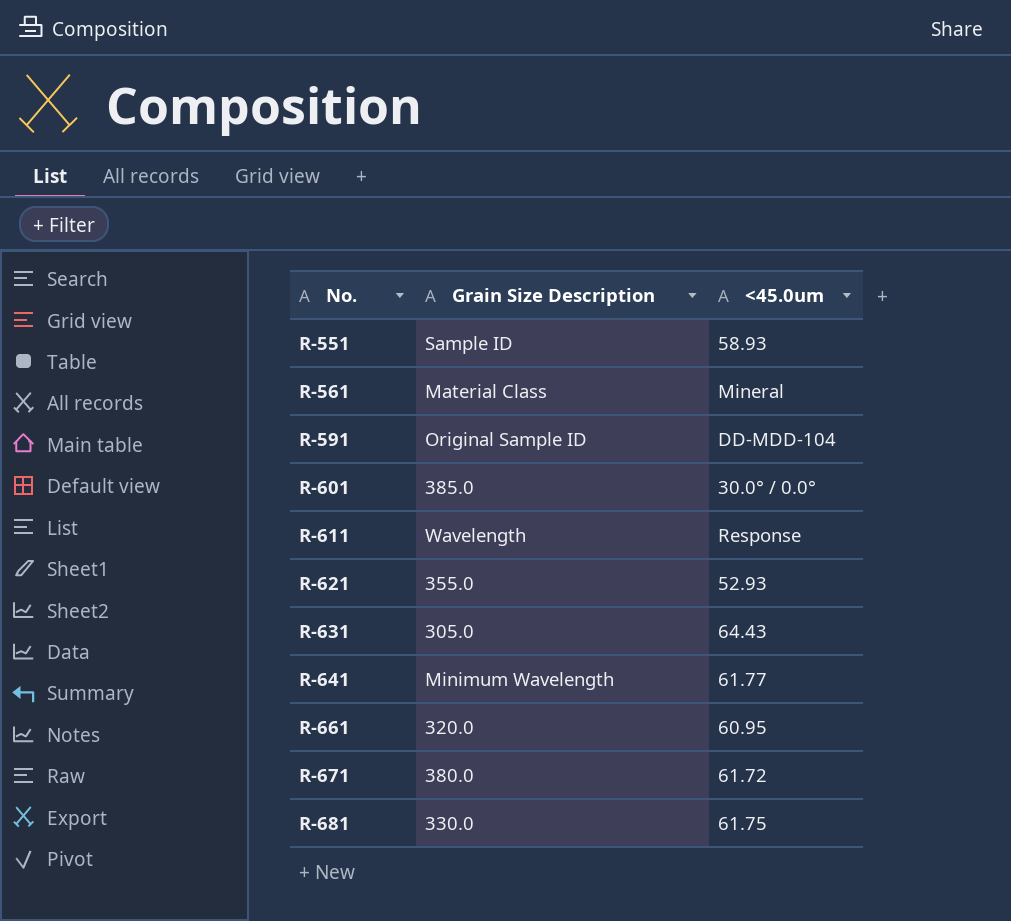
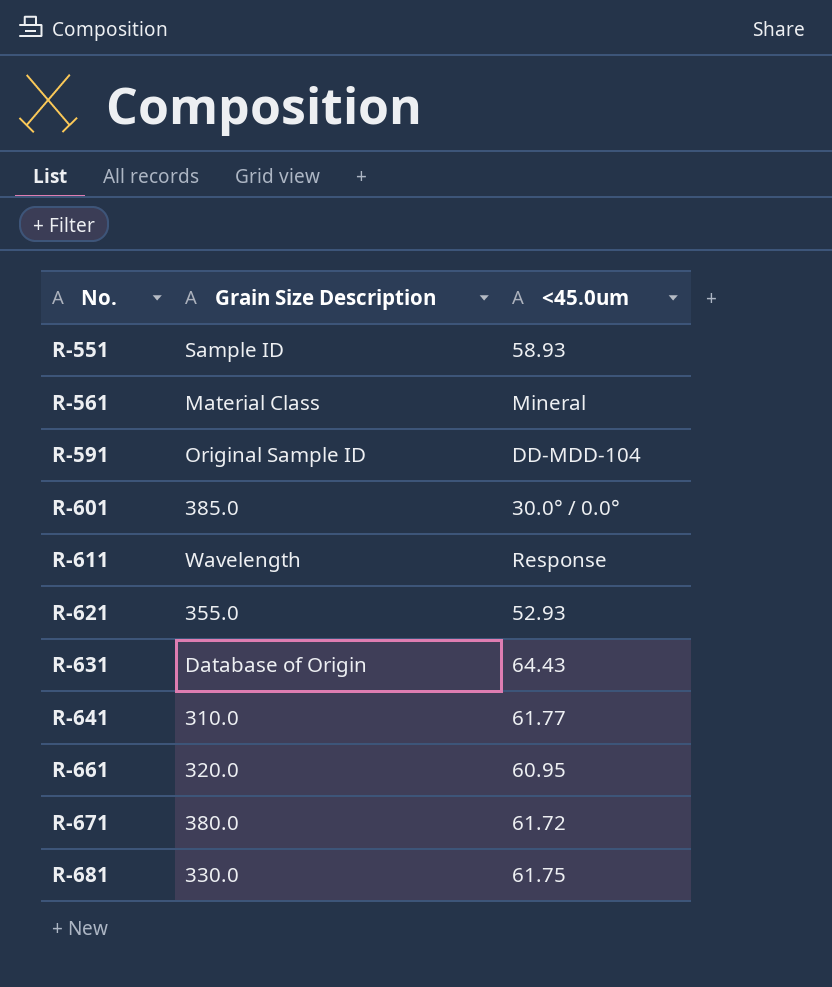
R-631 | Grain Size Description: 305.0 -> Database of Origin
R-641 | Grain Size Description: Minimum Wavelength -> 310.0

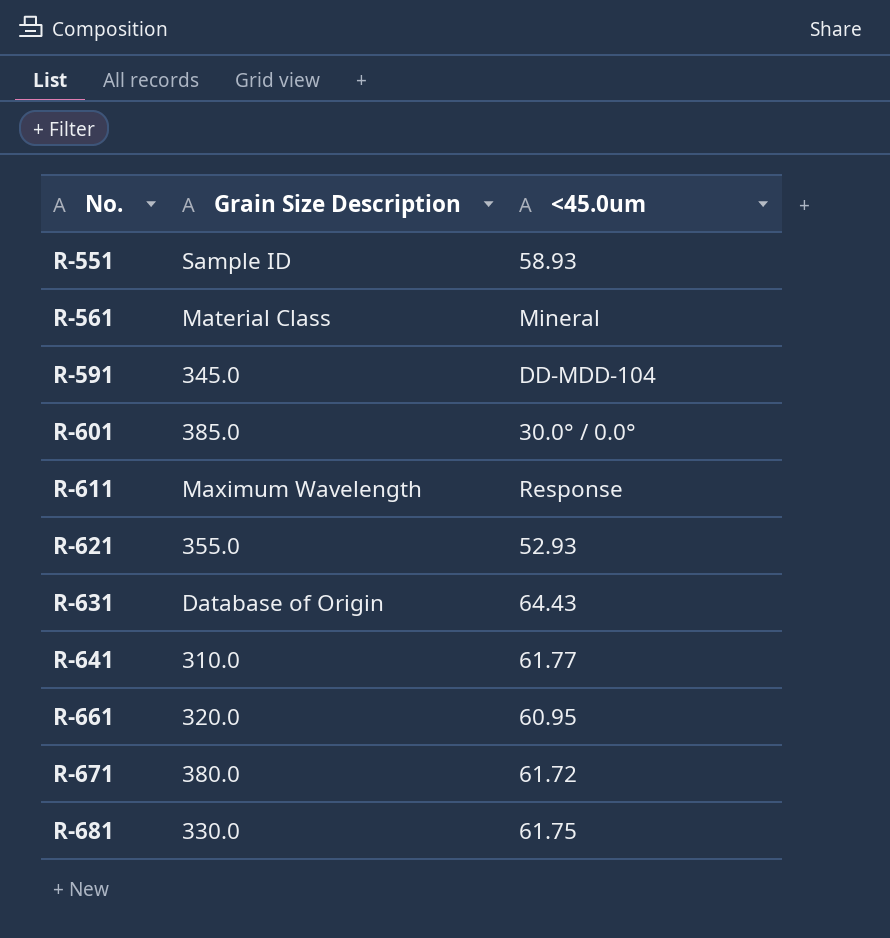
R-591 | Grain Size Description: Original Sample ID -> 345.0
R-611 | Grain Size Description: Wavelength -> Maximum Wavelength

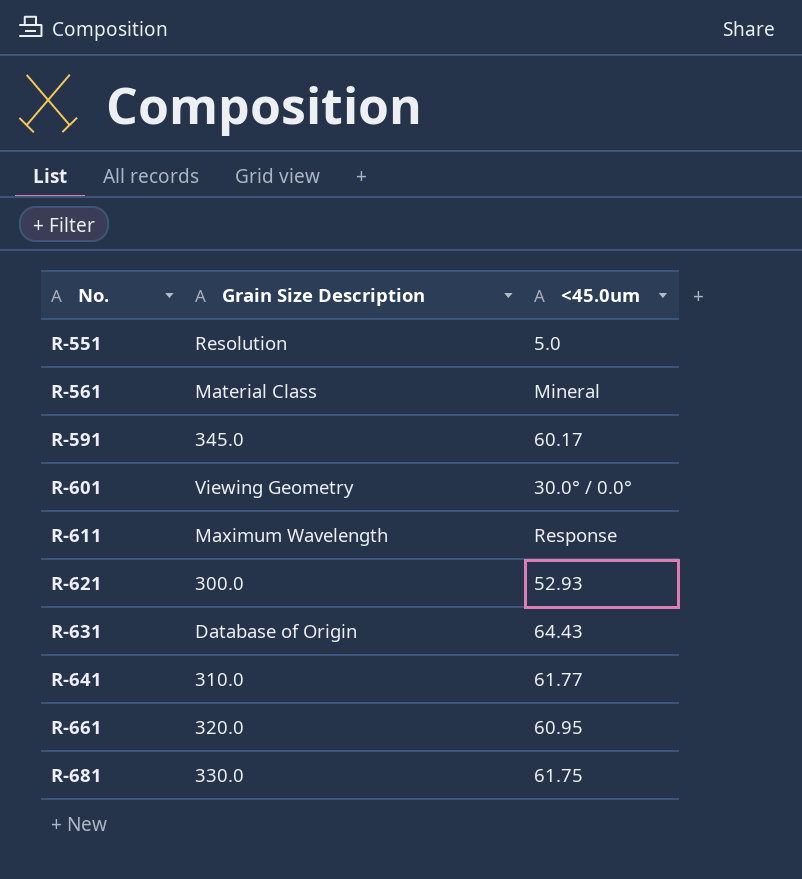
row R-671: 380.0 | 61.72 -> none
R-551 | Grain Size Description: Sample ID -> Resolution
R-551 | <45.0um: 58.93 -> 5.0
R-591 | <45.0um: DD-MDD-104 -> 60.17
R-601 | Grain Size Description: 385.0 -> Viewing Geometry
R-621 | Grain Size Description: 355.0 -> 300.0

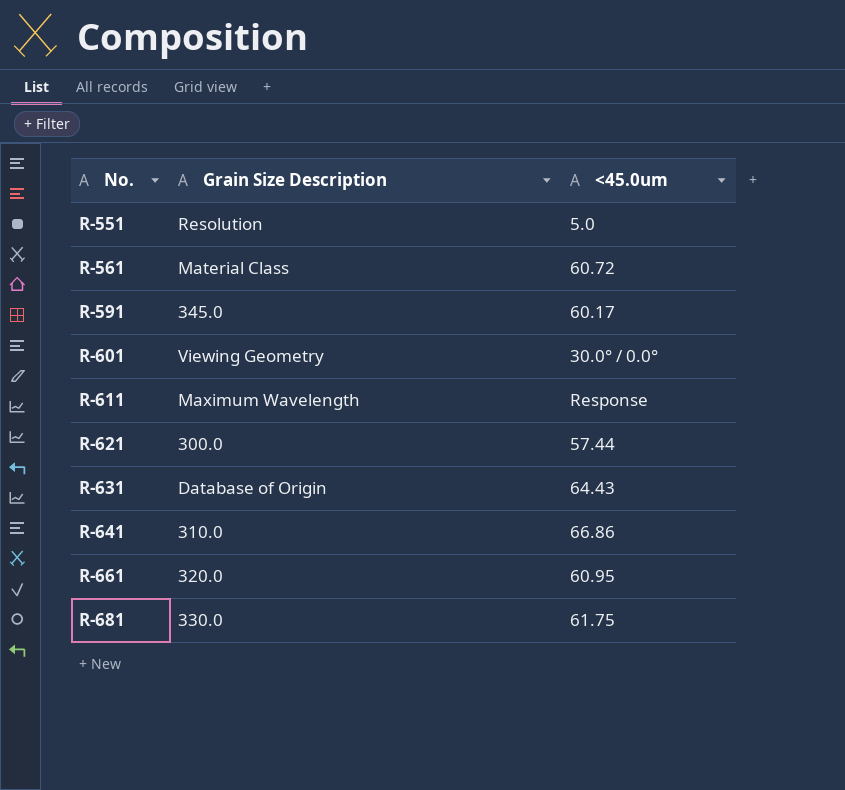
R-561 | <45.0um: Mineral -> 60.72
R-621 | <45.0um: 52.93 -> 57.44
R-641 | <45.0um: 61.77 -> 66.86

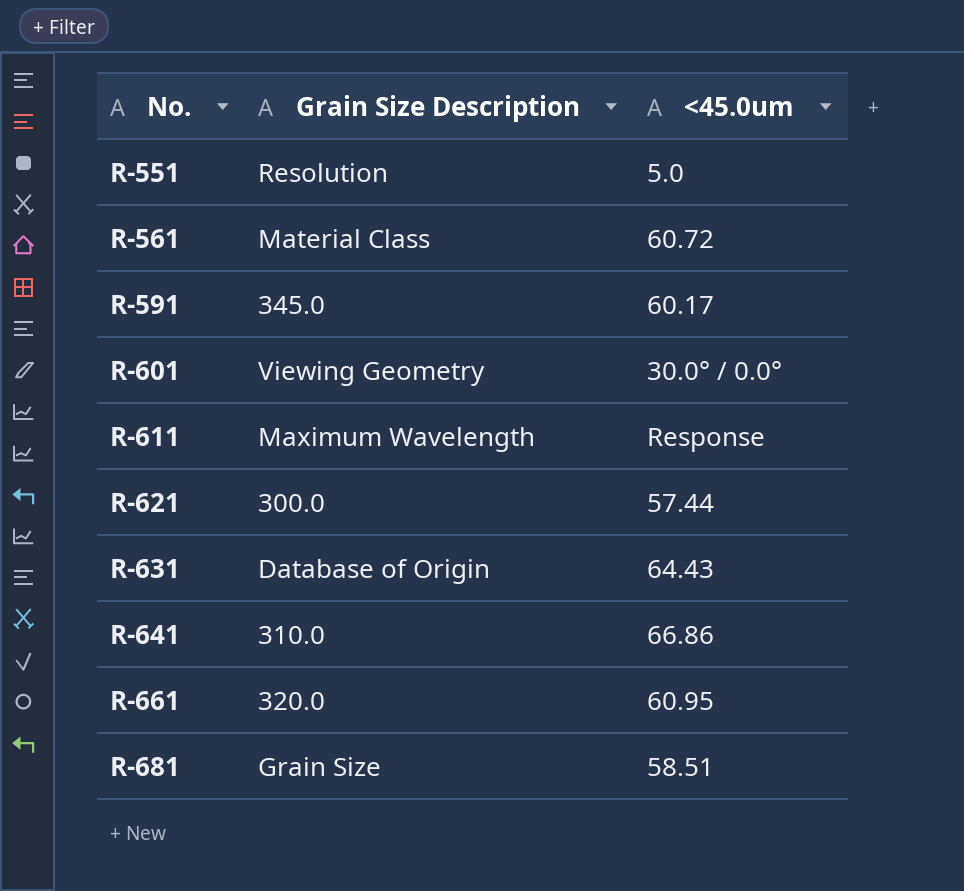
R-681 | Grain Size Description: 330.0 -> Grain Size
R-681 | <45.0um: 61.75 -> 58.51

